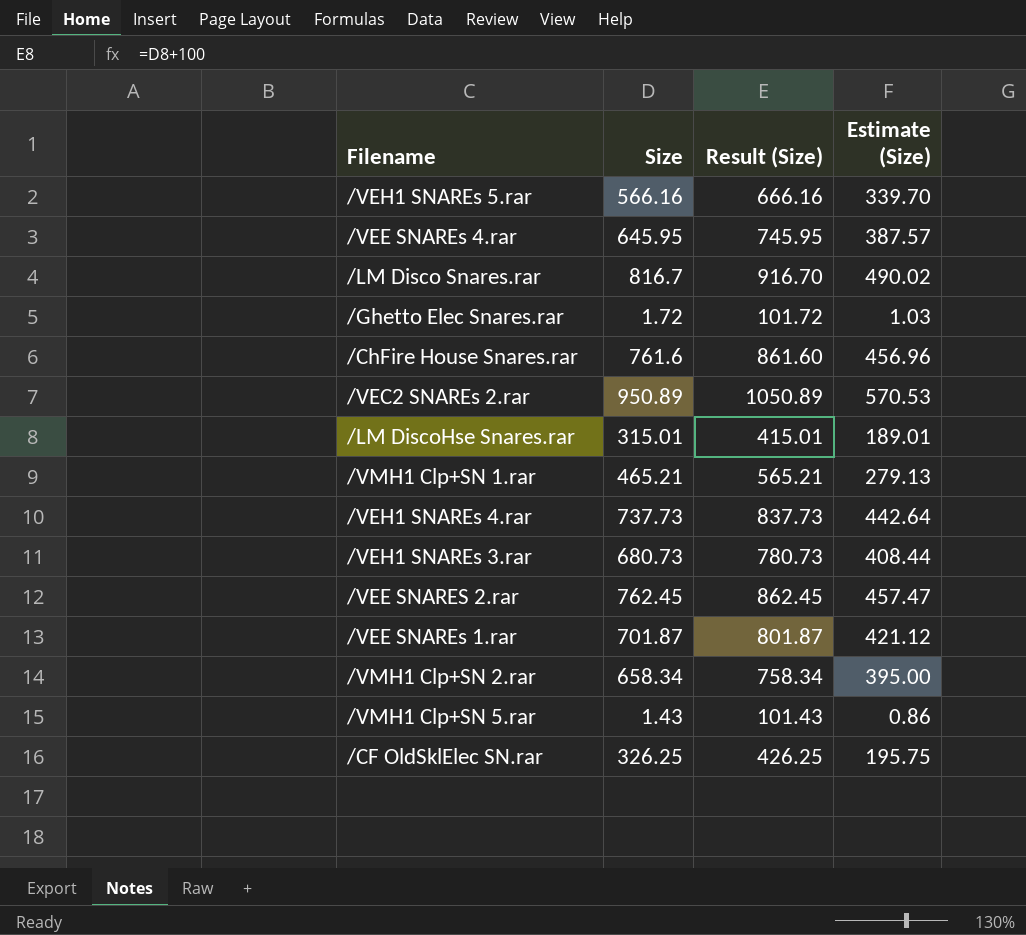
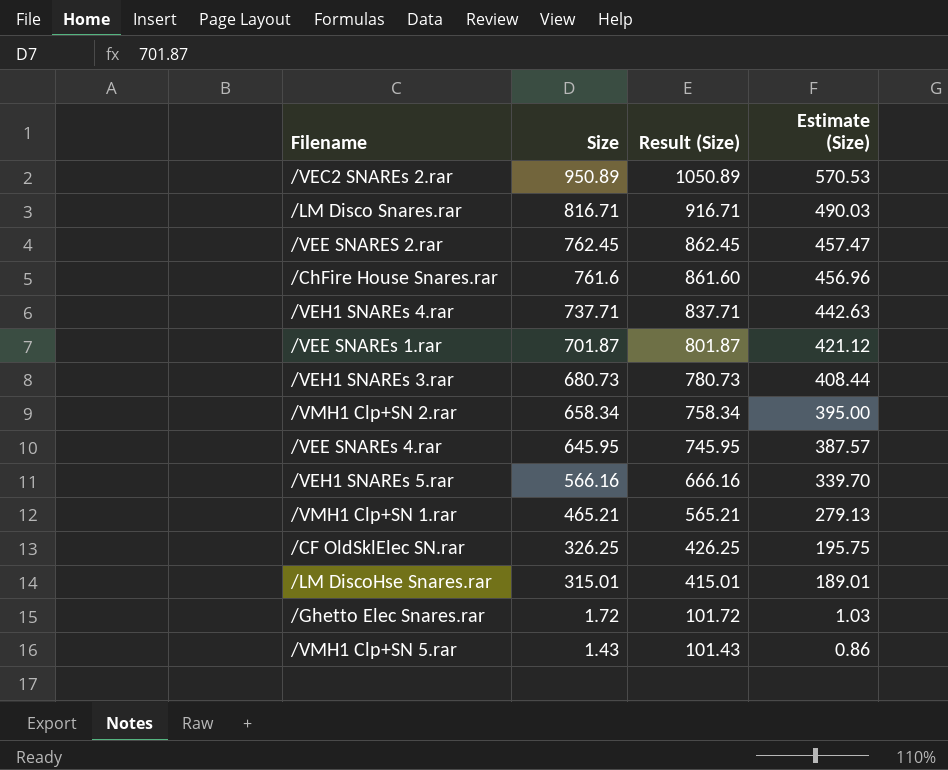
row order: none -> Size descending
/LM Disco Snares.rar | Size: 816.7 -> 816.71
/LM Disco Snares.rar | Result (Size): 916.70 -> 916.71
/LM Disco Snares.rar | Estimate (Size): 490.02 -> 490.03
/VEH1 SNAREs 4.rar | Size: 737.73 -> 737.71
/VEH1 SNAREs 4.rar | Result (Size): 837.73 -> 837.71
/VEH1 SNAREs 4.rar | Estimate (Size): 442.64 -> 442.63

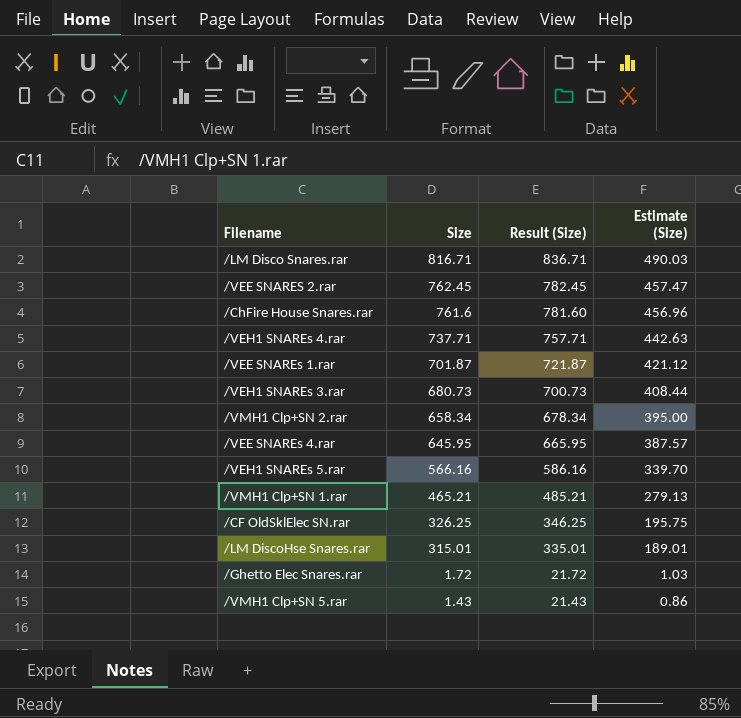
column Result (Size) | formula: [Size] + 100 -> [Size] + 20
row /VEC2 SNAREs 2.rar: 950.89 | 1050.89 | 570.53 -> none

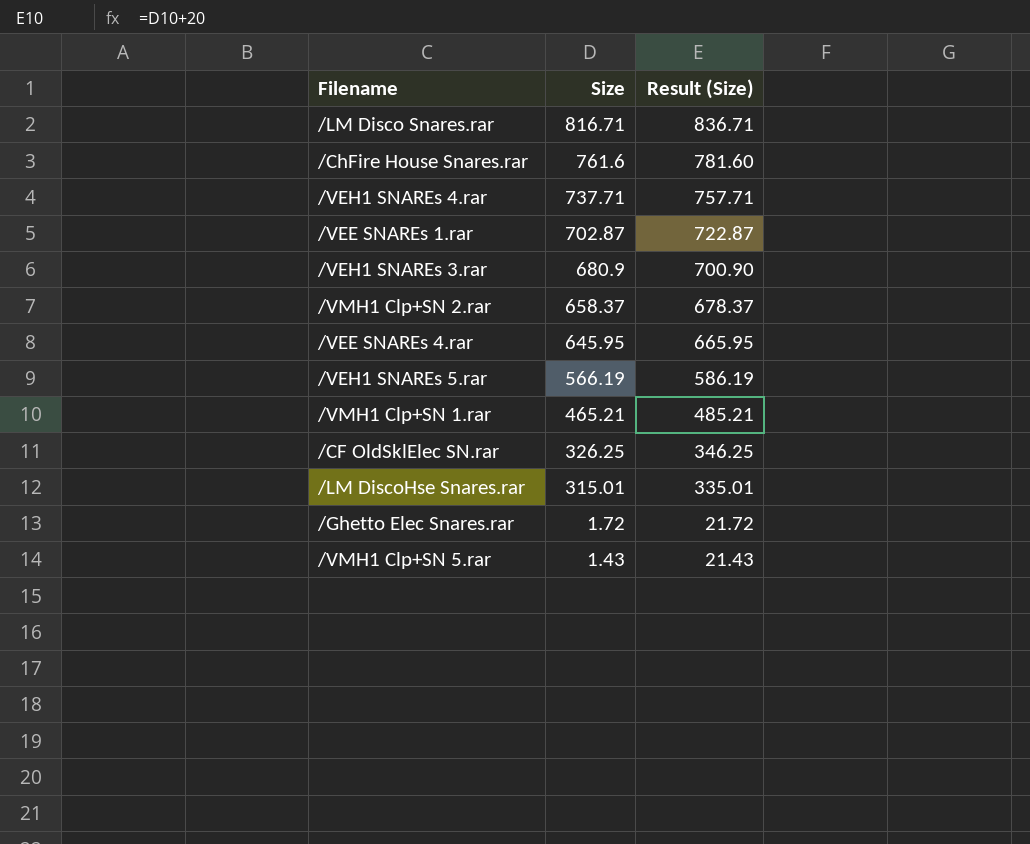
column Estimate (Size) | formula: [Size] * 0.6 -> none
row /VEE SNARES 2.rar: 762.45 | 782.45 | 457.47 -> none
/VEE SNAREs 1.rar | Size: 701.87 -> 702.87
/VEE SNAREs 1.rar | Result (Size): 721.87 -> 722.87
/VEH1 SNAREs 3.rar | Size: 680.73 -> 680.9
/VEH1 SNAREs 3.rar | Result (Size): 700.73 -> 700.90
/VMH1 Clp+SN 2.rar | Size: 658.34 -> 658.37
/VMH1 Clp+SN 2.rar | Result (Size): 678.34 -> 678.37
/VEH1 SNAREs 5.rar | Size: 566.16 -> 566.19
/VEH1 SNAREs 5.rar | Result (Size): 586.16 -> 586.19

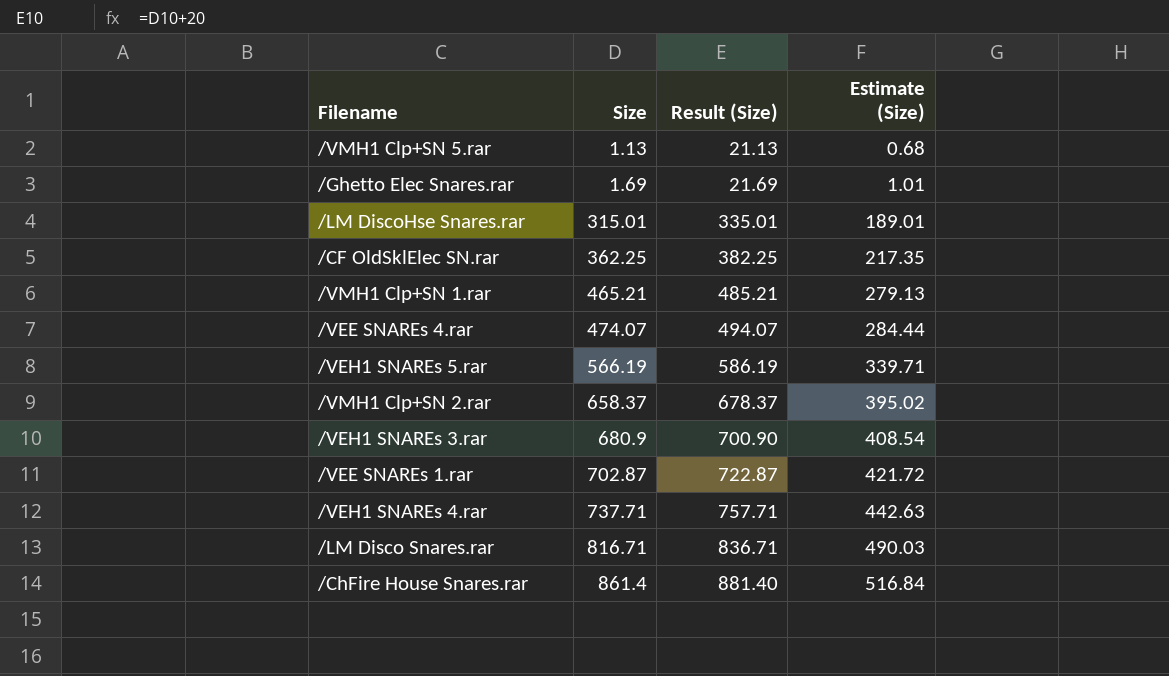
row order: Size descending -> Size ascending
column Estimate (Size) | formula: none -> [Size] * 0.6
/VMH1 Clp+SN 5.rar | Size: 1.43 -> 1.13
/VMH1 Clp+SN 5.rar | Result (Size): 21.43 -> 21.13
/Ghetto Elec Snares.rar | Size: 1.72 -> 1.69
/Ghetto Elec Snares.rar | Result (Size): 21.72 -> 21.69
/CF OldSklElec SN.rar | Size: 326.25 -> 362.25
/CF OldSklElec SN.rar | Result (Size): 346.25 -> 382.25
/VEE SNAREs 4.rar | Size: 645.95 -> 474.07
/VEE SNAREs 4.rar | Result (Size): 665.95 -> 494.07
/ChFire House Snares.rar | Size: 761.6 -> 861.4
/ChFire House Snares.rar | Result (Size): 781.60 -> 881.40

